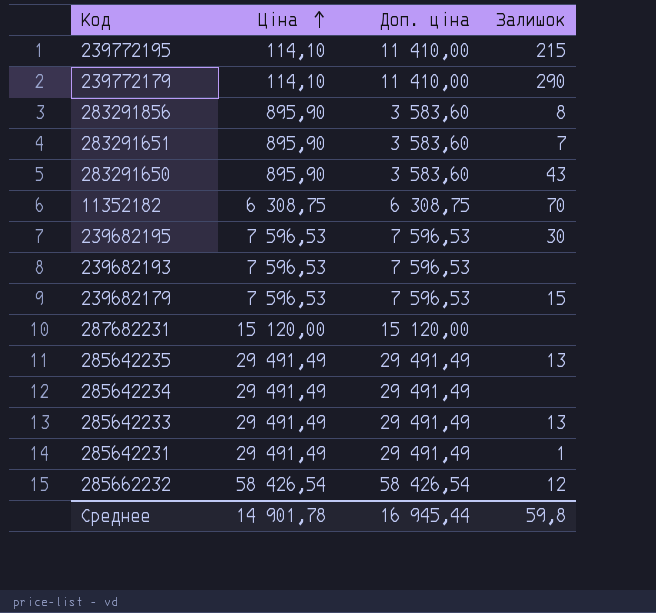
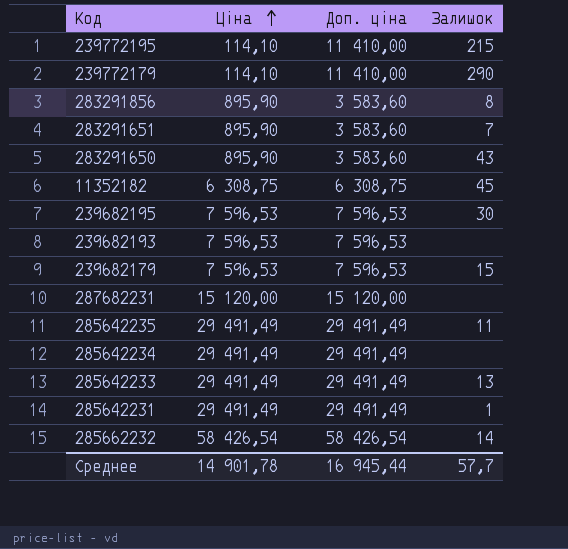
11352182 | Залишок: 70 -> 45
285642235 | Залишок: 13 -> 11
285662232 | Залишок: 12 -> 14
Среднее | Залишок: 59,8 -> 57,7

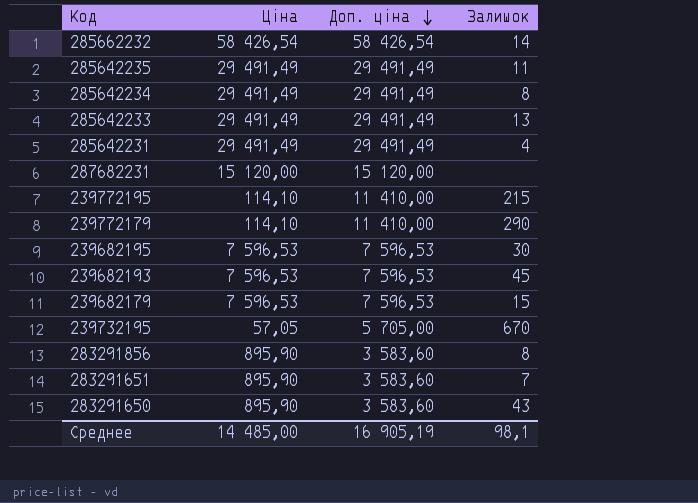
row order: Ціна ascending -> Доп. ціна descending
row 11352182: 6 308,75 | 6 308,75 | 45 -> none
285642234 | Залишок: none -> 8
285642231 | Залишок: 1 -> 4
239682193 | Залишок: none -> 45
row 239732195: none -> 57,05 | 5 705,00 | 670
Среднее | Ціна: 14 901,78 -> 14 485,00
Среднее | Доп. ціна: 16 945,44 -> 16 905,19
Среднее | Залишок: 57,7 -> 98,1

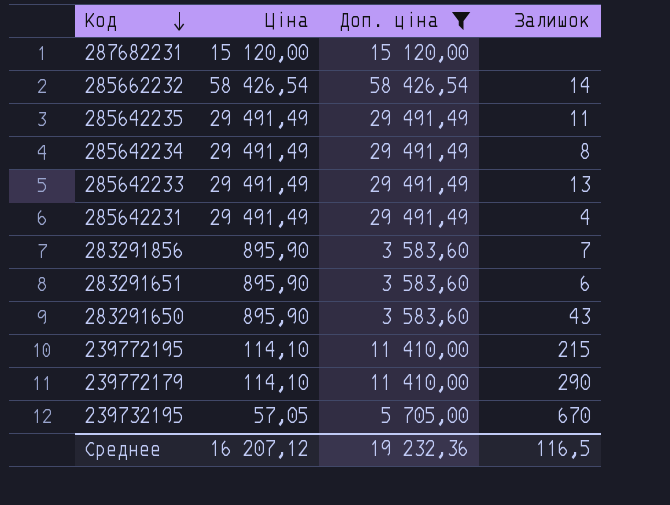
filter: none -> Доп. ціна != 7 596,53
row order: Доп. ціна descending -> Код descending
283291856 | Залишок: 8 -> 7
283291651 | Залишок: 7 -> 6
Среднее | Ціна: 14 485,00 -> 16 207,12
Среднее | Доп. ціна: 16 905,19 -> 19 232,36
Среднее | Залишок: 98,1 -> 116,5

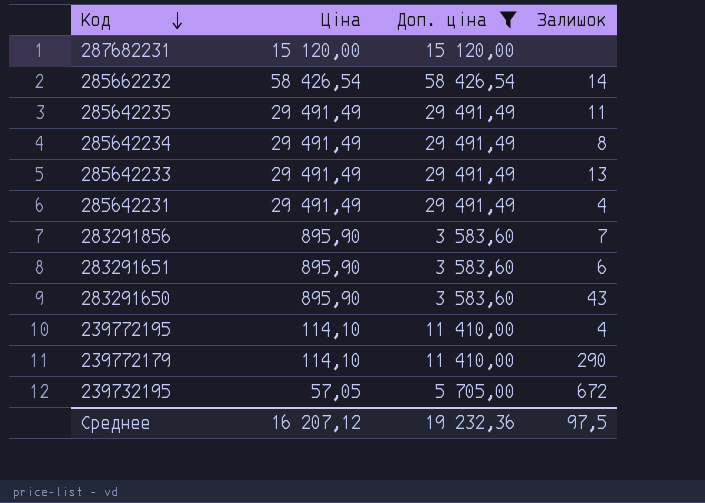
239772195 | Залишок: 215 -> 4
239732195 | Залишок: 670 -> 672
Среднее | Залишок: 116,5 -> 97,5

